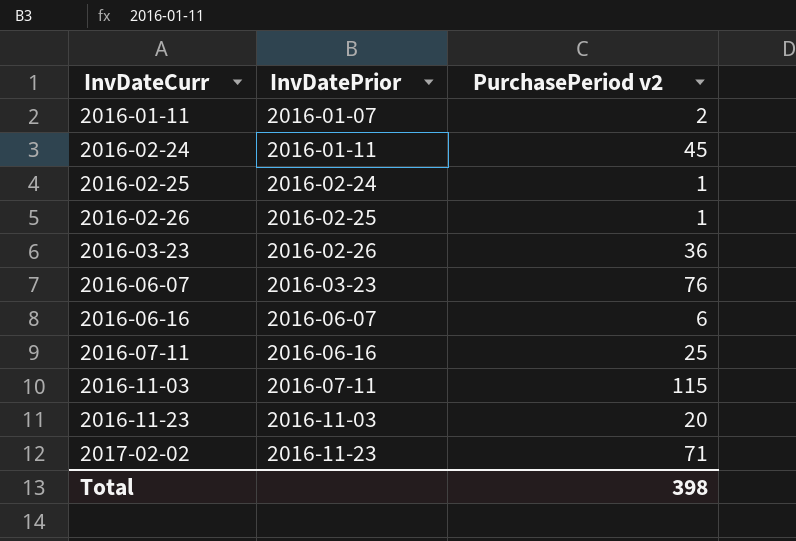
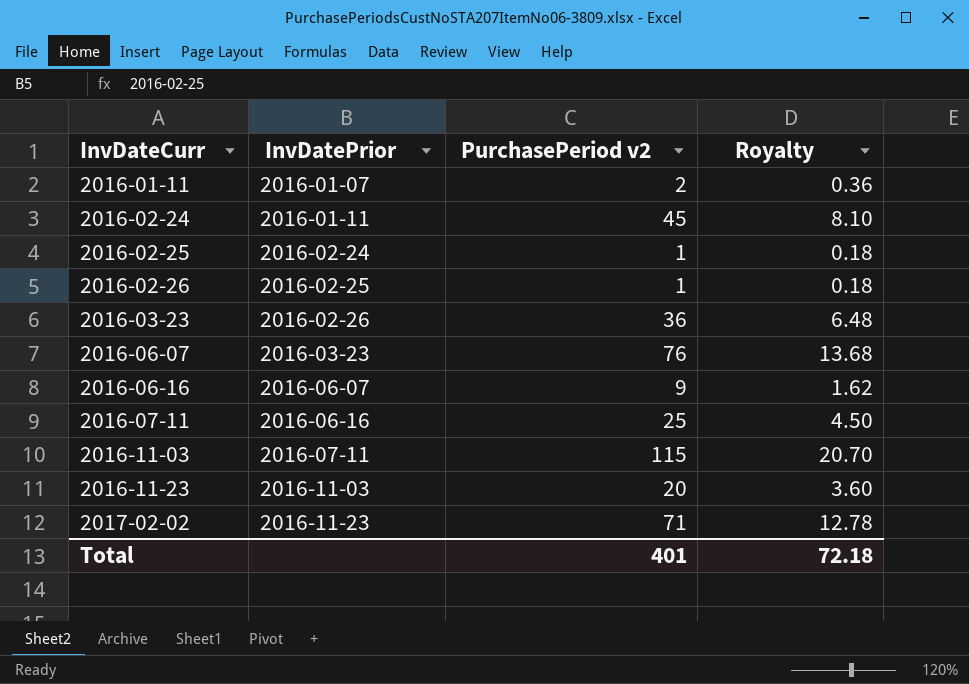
column Royalty | formula: none -> [PurchasePeriod v2] * 0.18
2016-06-16 | PurchasePeriod v2: 6 -> 9
Total | PurchasePeriod v2: 398 -> 401

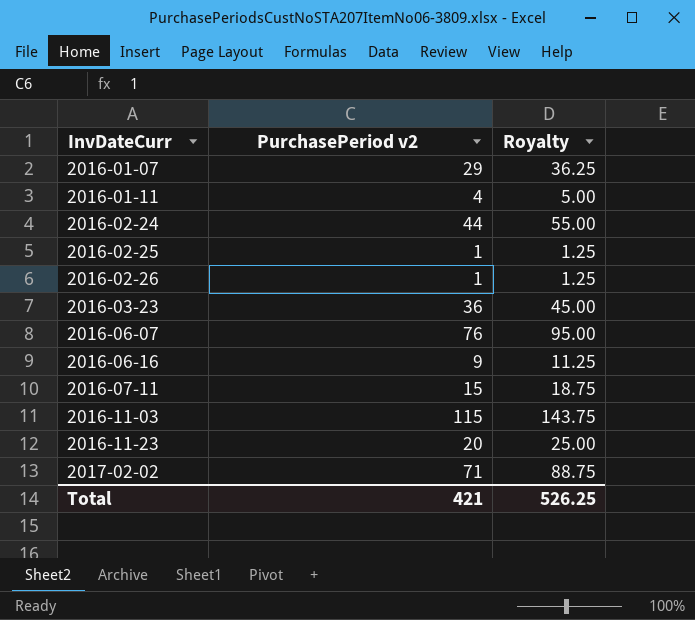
column InvDatePrior | position: 2 -> none
column Royalty | formula: [PurchasePeriod v2] * 0.18 -> [PurchasePeriod v2] * 1.25
row 2016-01-07: none -> 29 | 36.25
2016-01-11 | PurchasePeriod v2: 2 -> 4
2016-02-24 | PurchasePeriod v2: 45 -> 44
2016-07-11 | PurchasePeriod v2: 25 -> 15
Total | PurchasePeriod v2: 401 -> 421
Total | Royalty: 72.18 -> 526.25

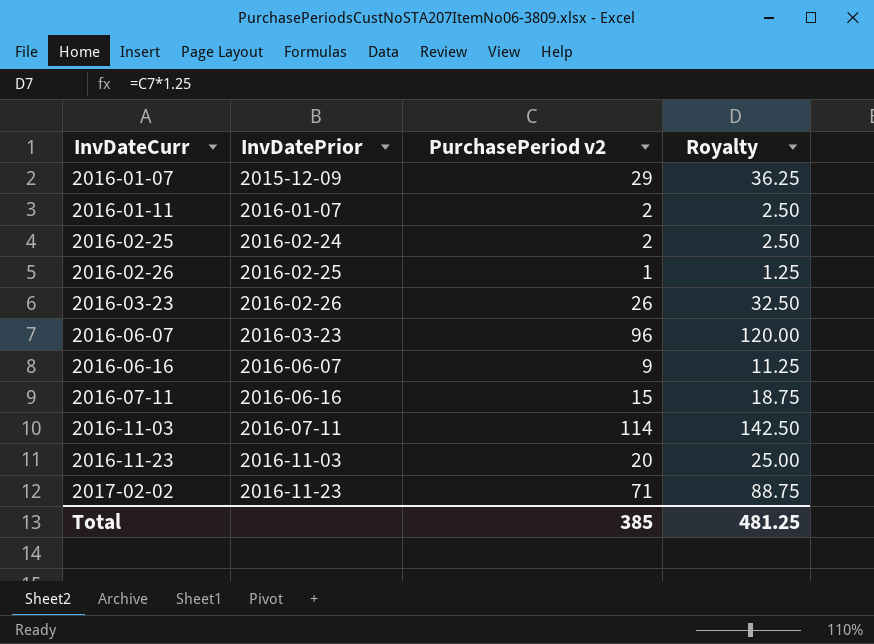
column InvDatePrior | position: none -> 2
row 2016-02-24: 44 | 55.00 -> none
2016-01-11 | PurchasePeriod v2: 4 -> 2
2016-01-11 | Royalty: 5.00 -> 2.50
2016-02-25 | PurchasePeriod v2: 1 -> 2
2016-02-25 | Royalty: 1.25 -> 2.50
2016-03-23 | PurchasePeriod v2: 36 -> 26
2016-03-23 | Royalty: 45.00 -> 32.50
2016-06-07 | PurchasePeriod v2: 76 -> 96
2016-06-07 | Royalty: 95.00 -> 120.00
2016-11-03 | PurchasePeriod v2: 115 -> 114
2016-11-03 | Royalty: 143.75 -> 142.50
Total | PurchasePeriod v2: 421 -> 385
Total | Royalty: 526.25 -> 481.25

